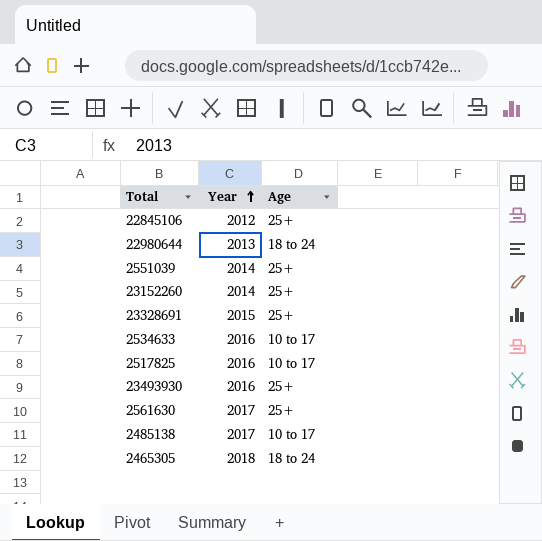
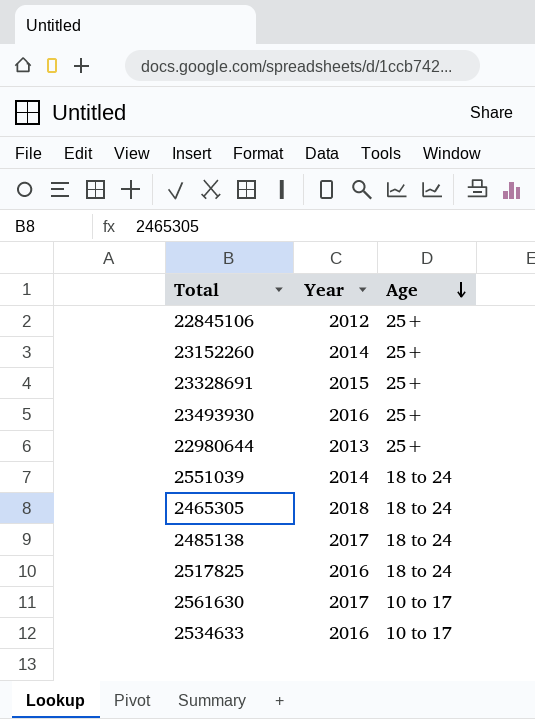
row order: Year ascending -> Age descending
22980644 | Age: 18 to 24 -> 25+
2551039 | Age: 25+ -> 18 to 24
2485138 | Age: 10 to 17 -> 18 to 24
2517825 | Age: 10 to 17 -> 18 to 24
2561630 | Age: 25+ -> 10 to 17

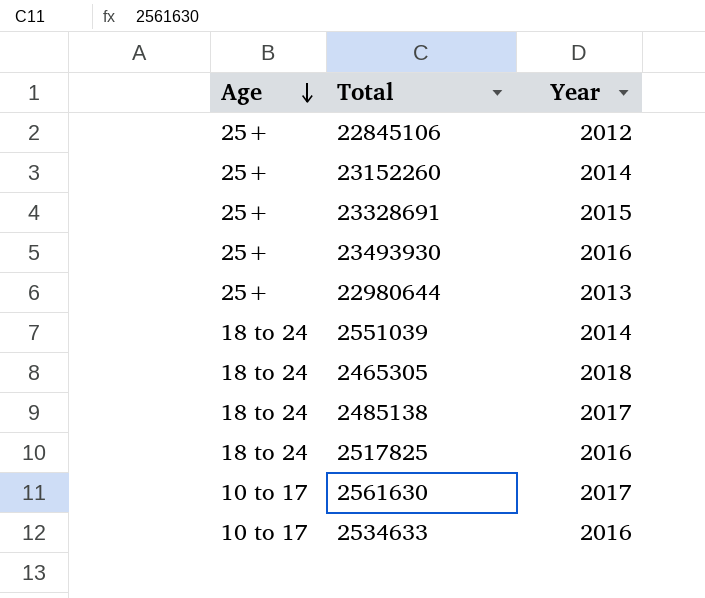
column Age | position: 3 -> 1

